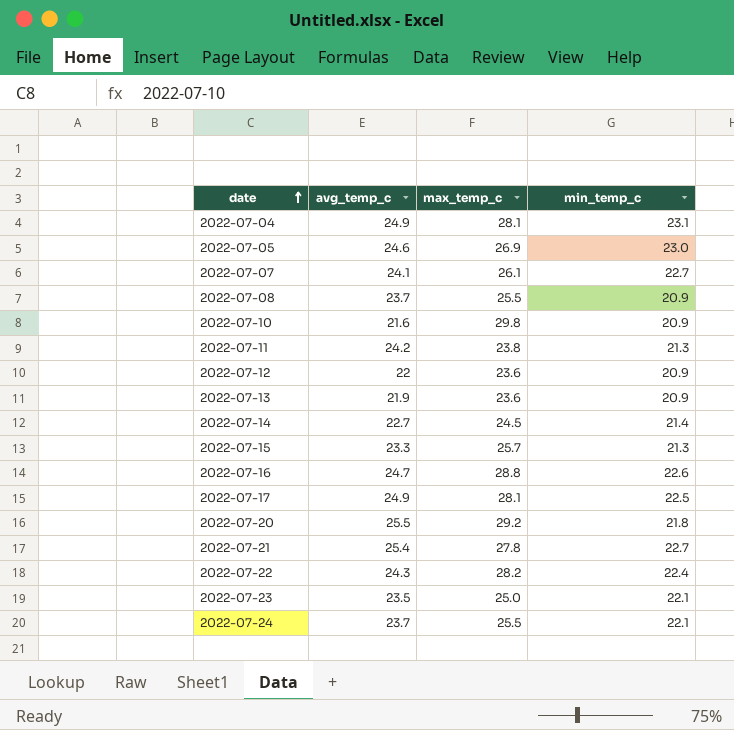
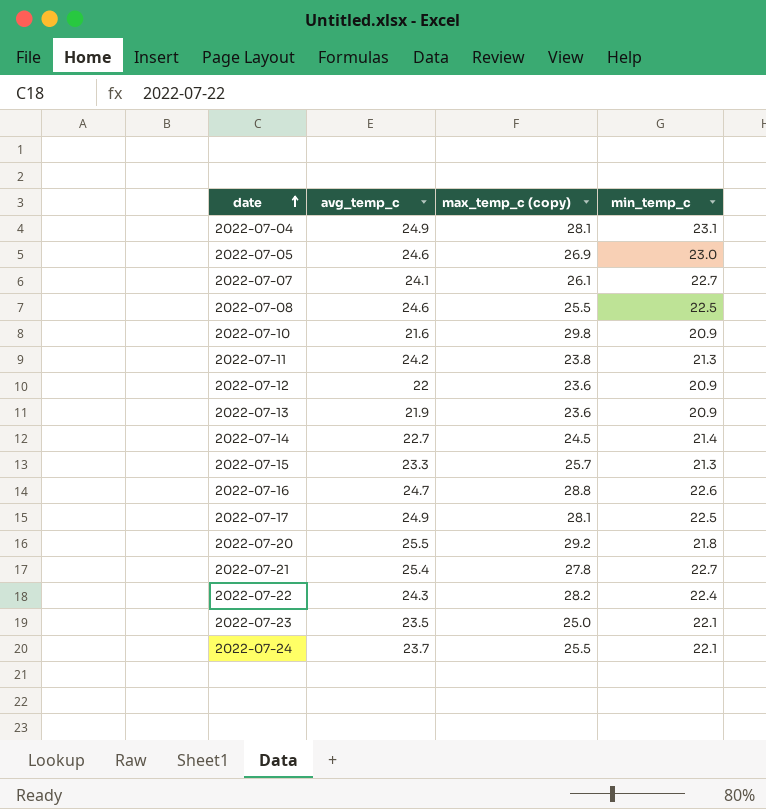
column name: max_temp_c -> max_temp_c (copy)
2022-07-08 | avg_temp_c: 23.7 -> 24.6
2022-07-08 | min_temp_c: 20.9 -> 22.5

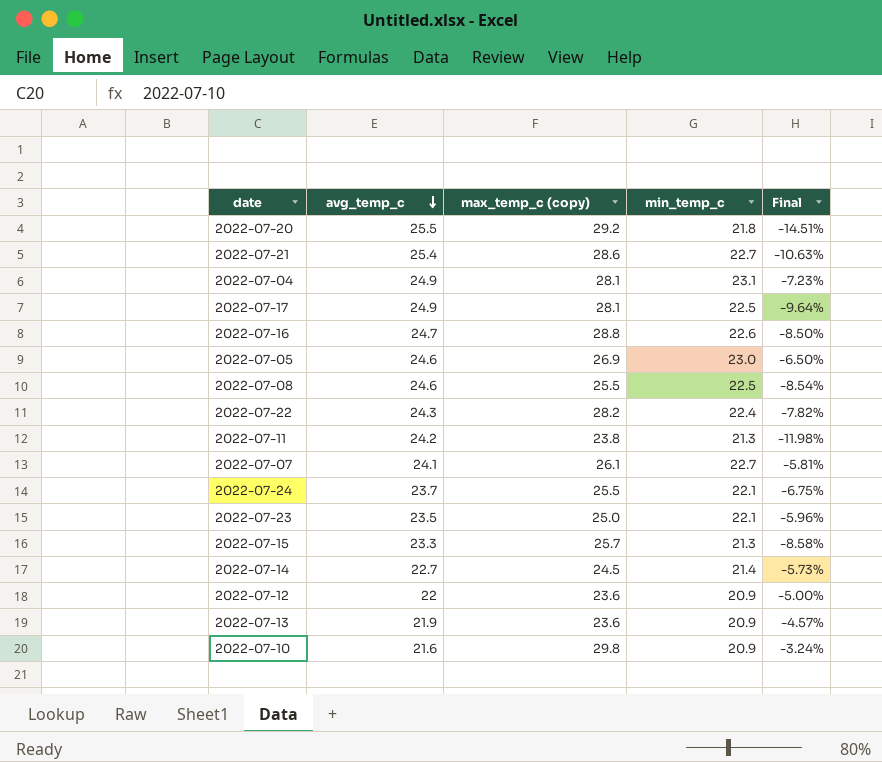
row order: date ascending -> avg_temp_c descending
column Final | formula: none -> ([min_temp_c] - [avg_temp_c]) / [avg_temp_c]
2022-07-21 | max_temp_c (copy): 27.8 -> 28.6

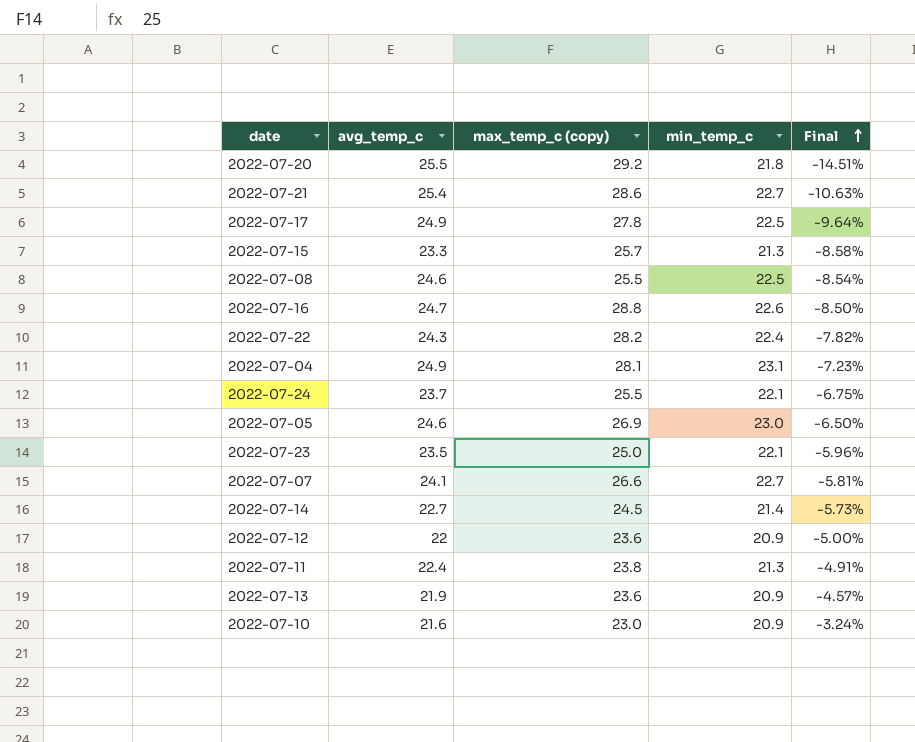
row order: avg_temp_c descending -> Final ascending
2022-07-17 | max_temp_c (copy): 28.1 -> 27.8
2022-07-07 | max_temp_c (copy): 26.1 -> 26.6
2022-07-11 | avg_temp_c: 24.2 -> 22.4
2022-07-11 | Final: -11.98% -> -4.91%
2022-07-10 | max_temp_c (copy): 29.8 -> 23.0

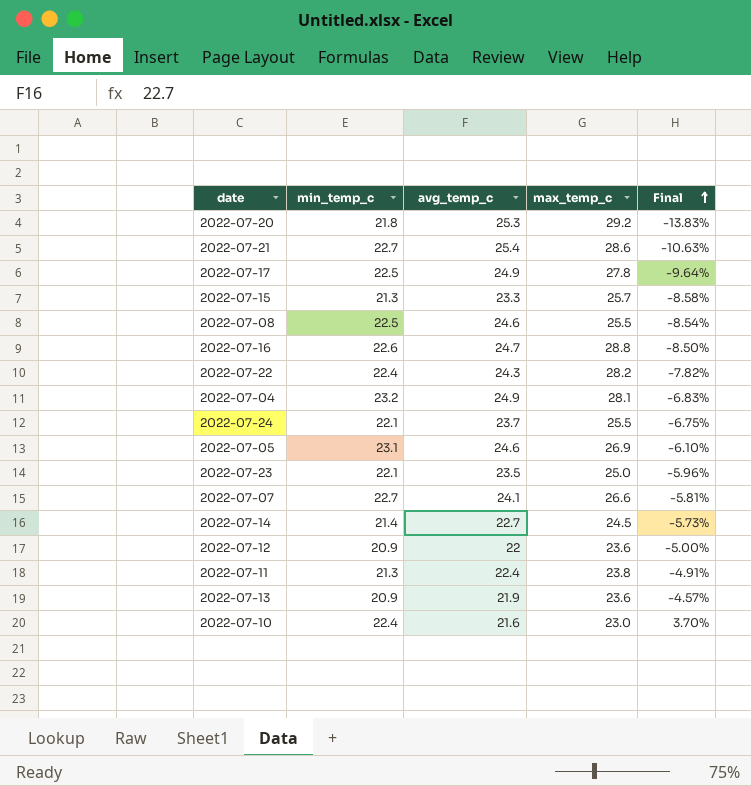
column min_temp_c | position: 4 -> 2
column name: max_temp_c (copy) -> max_temp_c
2022-07-20 | avg_temp_c: 25.5 -> 25.3
2022-07-20 | Final: -14.51% -> -13.83%
2022-07-04 | min_temp_c: 23.1 -> 23.2
2022-07-04 | Final: -7.23% -> -6.83%
2022-07-05 | min_temp_c: 23.0 -> 23.1
2022-07-05 | Final: -6.50% -> -6.10%
2022-07-10 | min_temp_c: 20.9 -> 22.4
2022-07-10 | Final: -3.24% -> 3.70%

